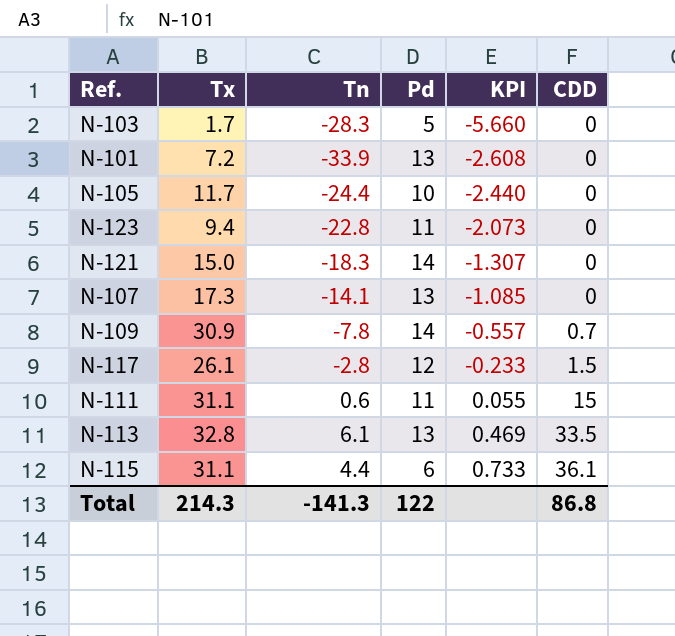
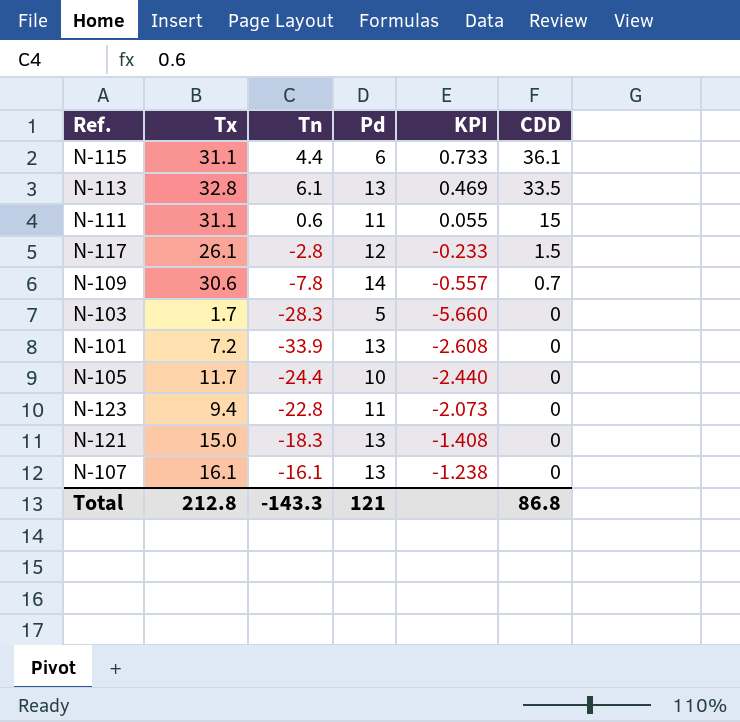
row order: KPI ascending -> CDD descending
N-109 | Tx: 30.9 -> 30.6
N-121 | Pd: 14 -> 13
N-121 | KPI: -1.307 -> -1.408
N-107 | Tx: 17.3 -> 16.1
N-107 | Tn: -14.1 -> -16.1
N-107 | KPI: -1.085 -> -1.238
Total | Tx: 214.3 -> 212.8
Total | Tn: -141.3 -> -143.3
Total | Pd: 122 -> 121

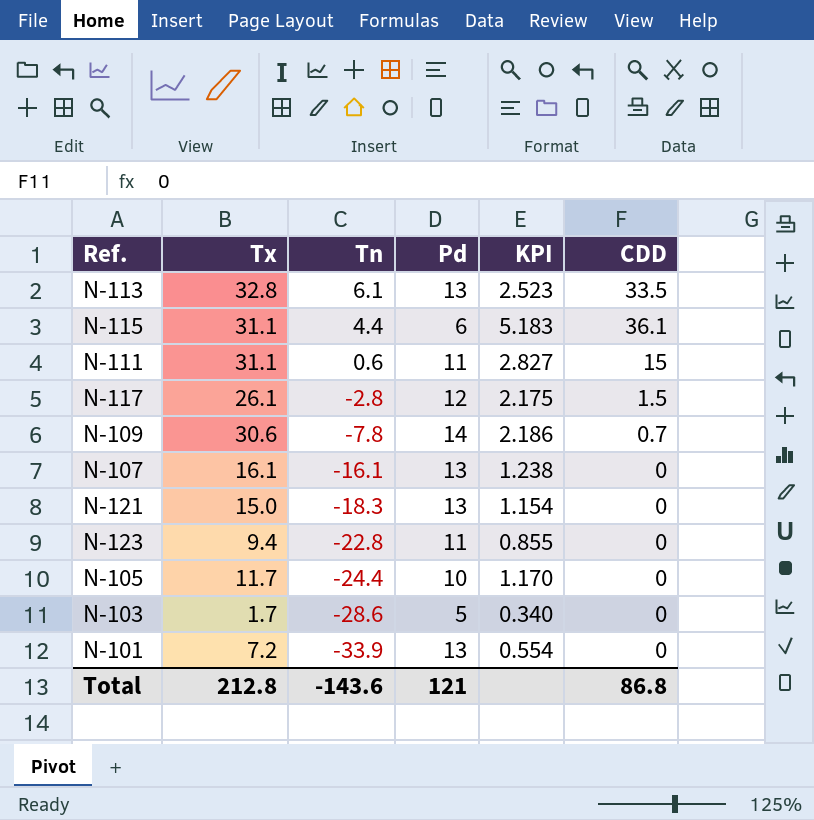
row order: CDD descending -> Tn descending
column KPI | formula: [Tn] / [Pd] -> [Tx] / [Pd]
N-103 | Tn: -28.3 -> -28.6
Total | Tn: -143.3 -> -143.6

